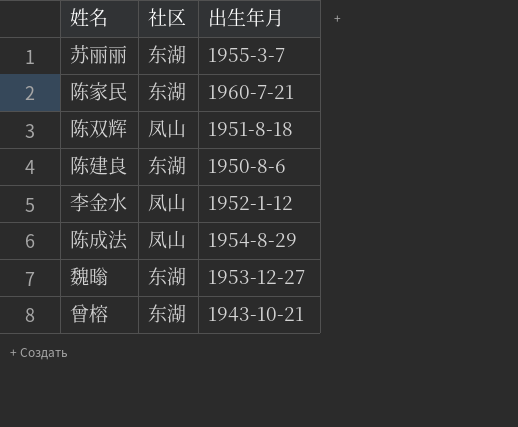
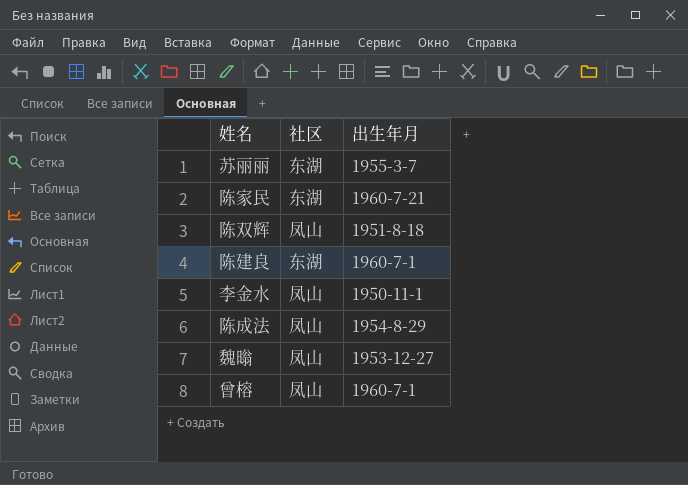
陈建良 | 出生年月: 1950-8-6 -> 1960-7-1
李金水 | 出生年月: 1952-1-12 -> 1950-11-1
魏暡 | 社区: 东湖 -> 凤山
曾榕 | 社区: 东湖 -> 凤山
曾榕 | 出生年月: 1943-10-21 -> 1960-7-1

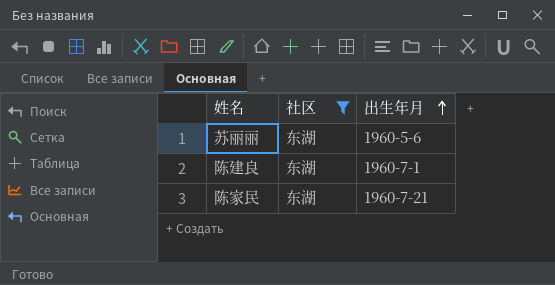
filter: none -> 社区 = 东湖
row order: none -> 出生年月 ascending
苏丽丽 | 出生年月: 1955-3-7 -> 1960-5-6

